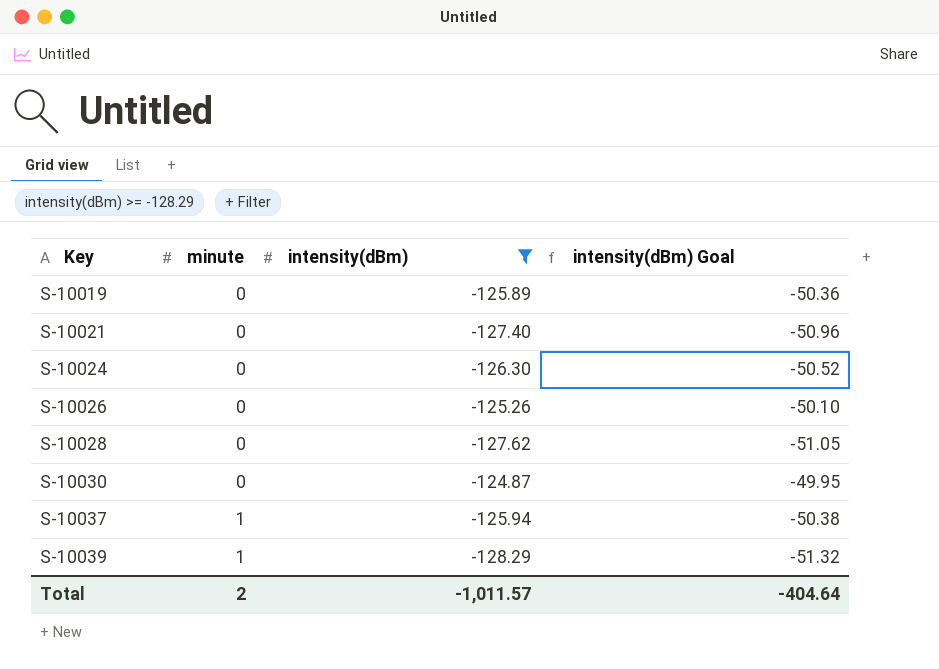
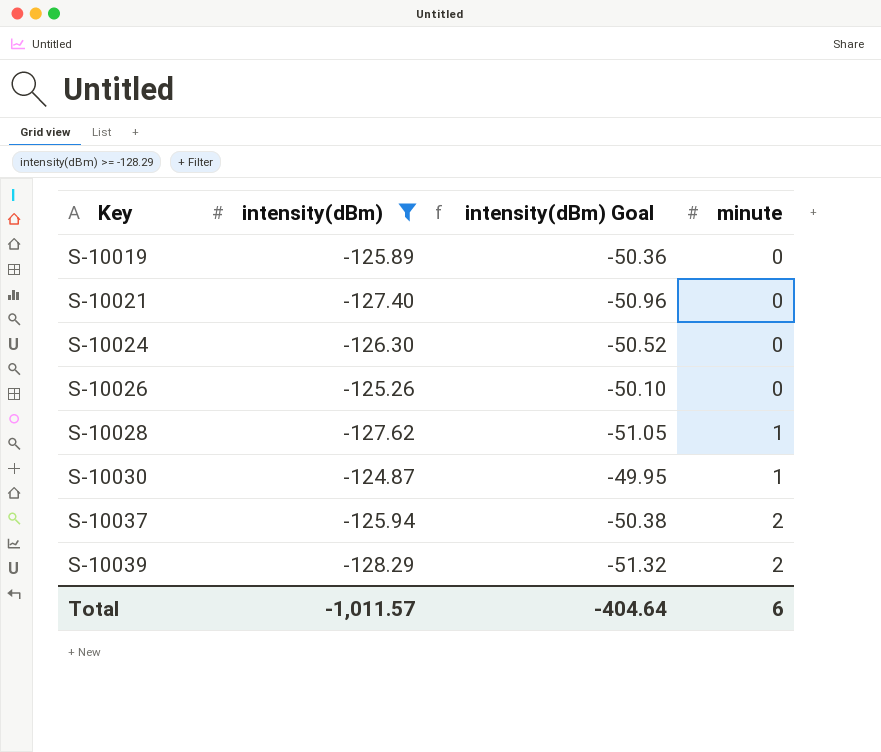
column minute | position: 2 -> 4
S-10028 | minute: 0 -> 1
S-10030 | minute: 0 -> 1
S-10037 | minute: 1 -> 2
S-10039 | minute: 1 -> 2
Total | minute: 2 -> 6

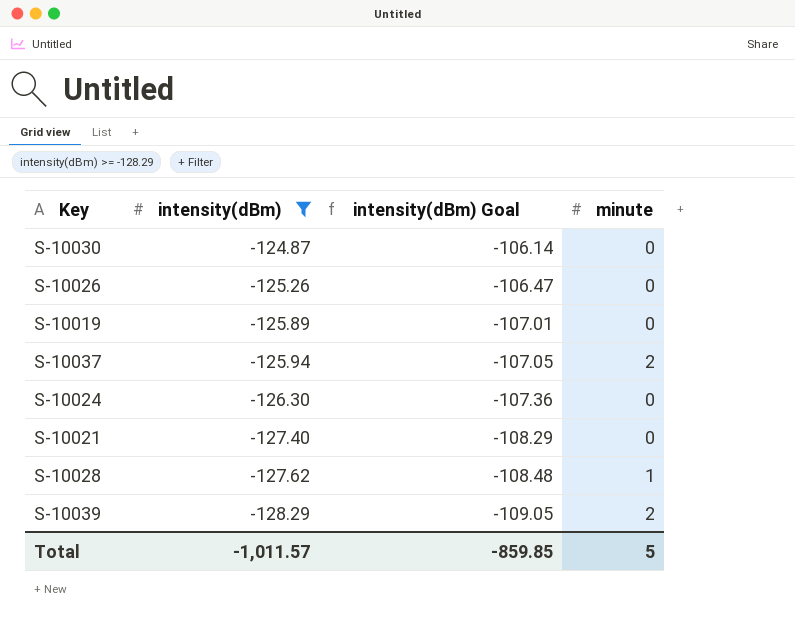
row order: Key ascending -> intensity(dBm) descending
column intensity(dBm) Goal | formula: [intensity(dBm)] * 0.4 -> [intensity(dBm)] * 0.85
S-10030 | minute: 1 -> 0
Total | intensity(dBm) Goal: -404.64 -> -859.85
Total | minute: 6 -> 5

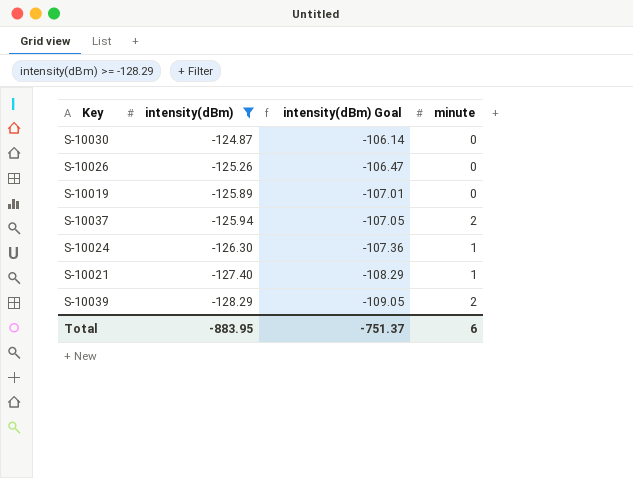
row S-10028: -127.62 | -108.48 | 1 -> none
S-10024 | minute: 0 -> 1
S-10021 | minute: 0 -> 1
Total | intensity(dBm): -1,011.57 -> -883.95
Total | intensity(dBm) Goal: -859.85 -> -751.37
Total | minute: 5 -> 6

